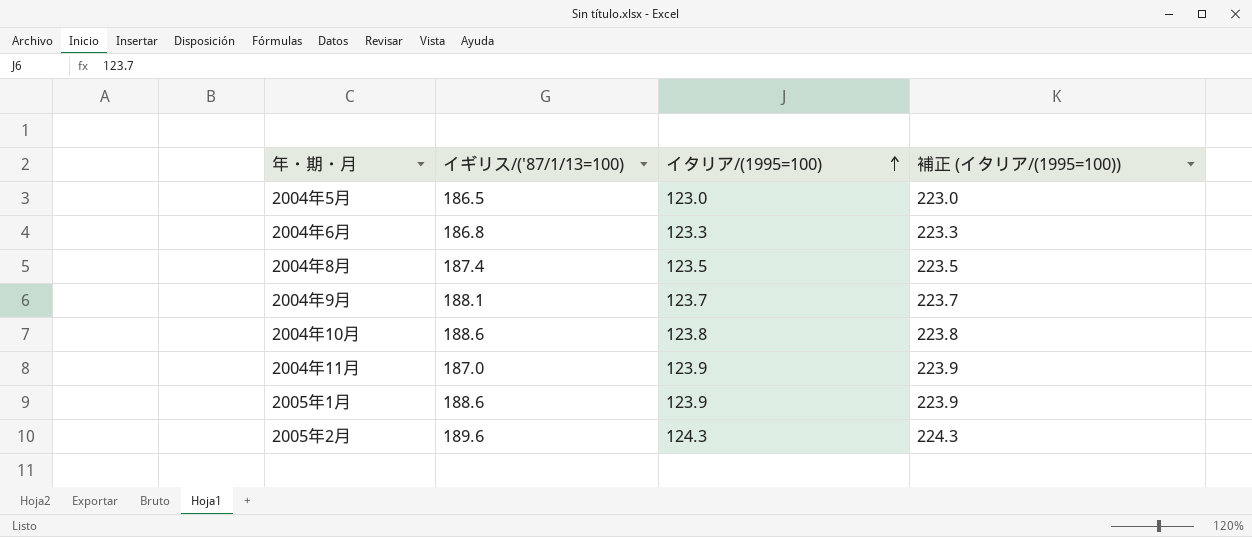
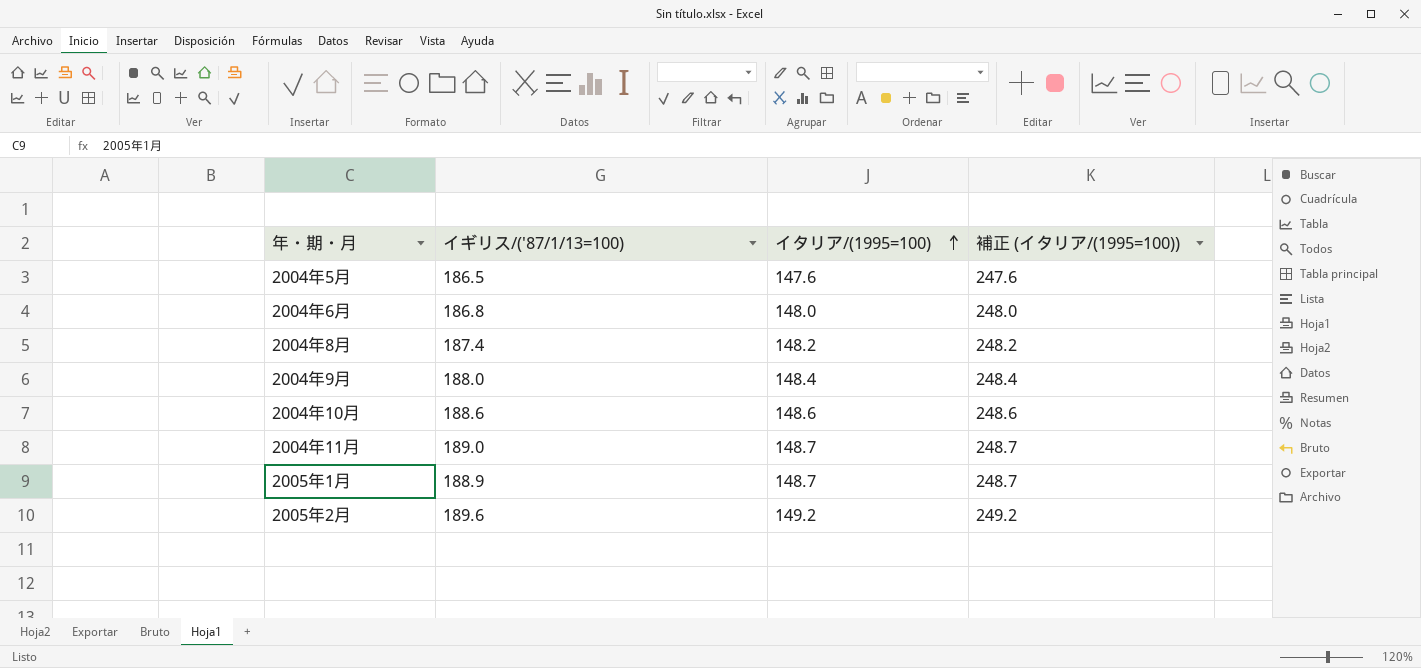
2004年5月 | イタリア/(1995=100): 123.0 -> 147.6
2004年5月 | 補正 (イタリア/(1995=100)): 223.0 -> 247.6
2004年6月 | イタリア/(1995=100): 123.3 -> 148.0
2004年6月 | 補正 (イタリア/(1995=100)): 223.3 -> 248.0
2004年8月 | イタリア/(1995=100): 123.5 -> 148.2
2004年8月 | 補正 (イタリア/(1995=100)): 223.5 -> 248.2
2004年9月 | イギリス/('87/1/13=100): 188.1 -> 188.0
2004年9月 | イタリア/(1995=100): 123.7 -> 148.4
2004年9月 | 補正 (イタリア/(1995=100)): 223.7 -> 248.4
2004年10月 | イタリア/(1995=100): 123.8 -> 148.6
2004年10月 | 補正 (イタリア/(1995=100)): 223.8 -> 248.6
2004年11月 | イギリス/('87/1/13=100): 187.0 -> 189.0
2004年11月 | イタリア/(1995=100): 123.9 -> 148.7
2004年11月 | 補正 (イタリア/(1995=100)): 223.9 -> 248.7
2005年1月 | イギリス/('87/1/13=100): 188.6 -> 188.9
2005年1月 | イタリア/(1995=100): 123.9 -> 148.7
2005年1月 | 補正 (イタリア/(1995=100)): 223.9 -> 248.7
2005年2月 | イタリア/(1995=100): 124.3 -> 149.2
2005年2月 | 補正 (イタリア/(1995=100)): 224.3 -> 249.2

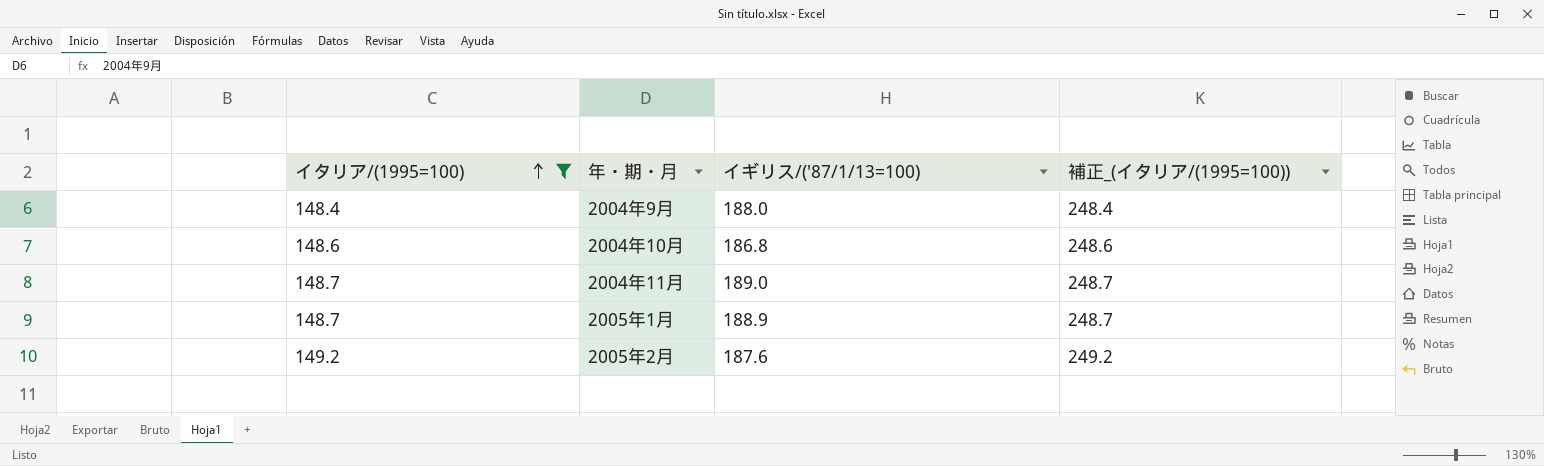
filter: none -> イタリア/(1995=100) >= 148.4
column イタリア/(1995=100) | position: 3 -> 1
column name: 補正 (イタリア/(1995=100)) -> 補正_(イタリア/(1995=100))
2004年10月 | イギリス/('87/1/13=100): 188.6 -> 186.8
2005年2月 | イギリス/('87/1/13=100): 189.6 -> 187.6

